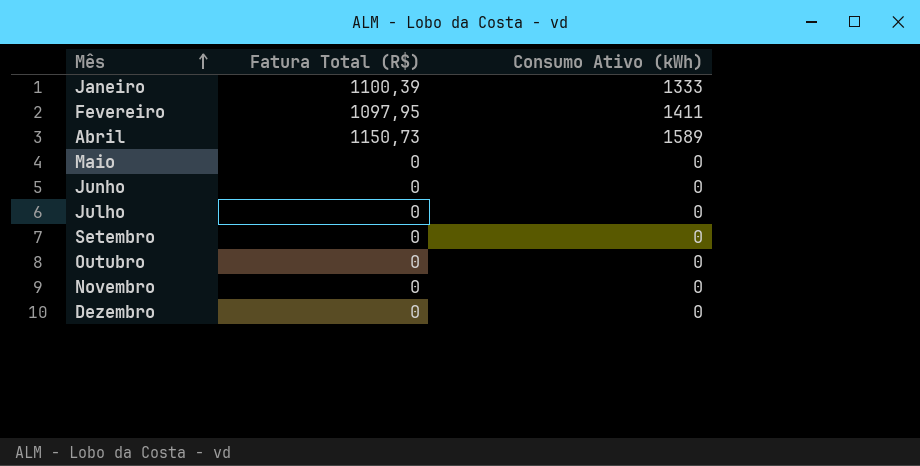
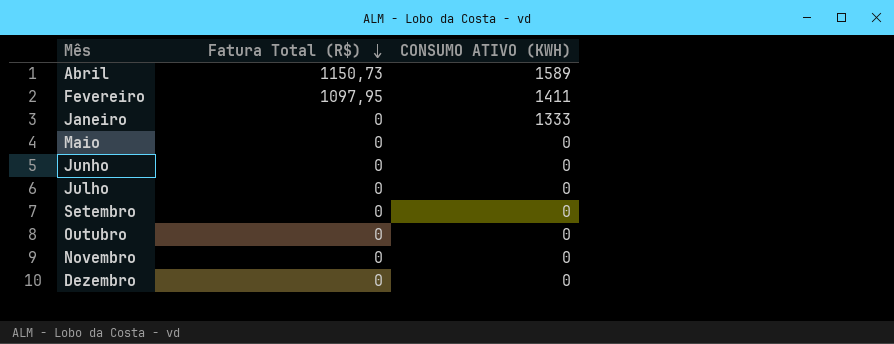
row order: Mês ascending -> Fatura Total (R$) descending
column name: Consumo Ativo (kWh) -> CONSUMO ATIVO (KWH)
Janeiro | Fatura Total (R$): 1100,39 -> 0

